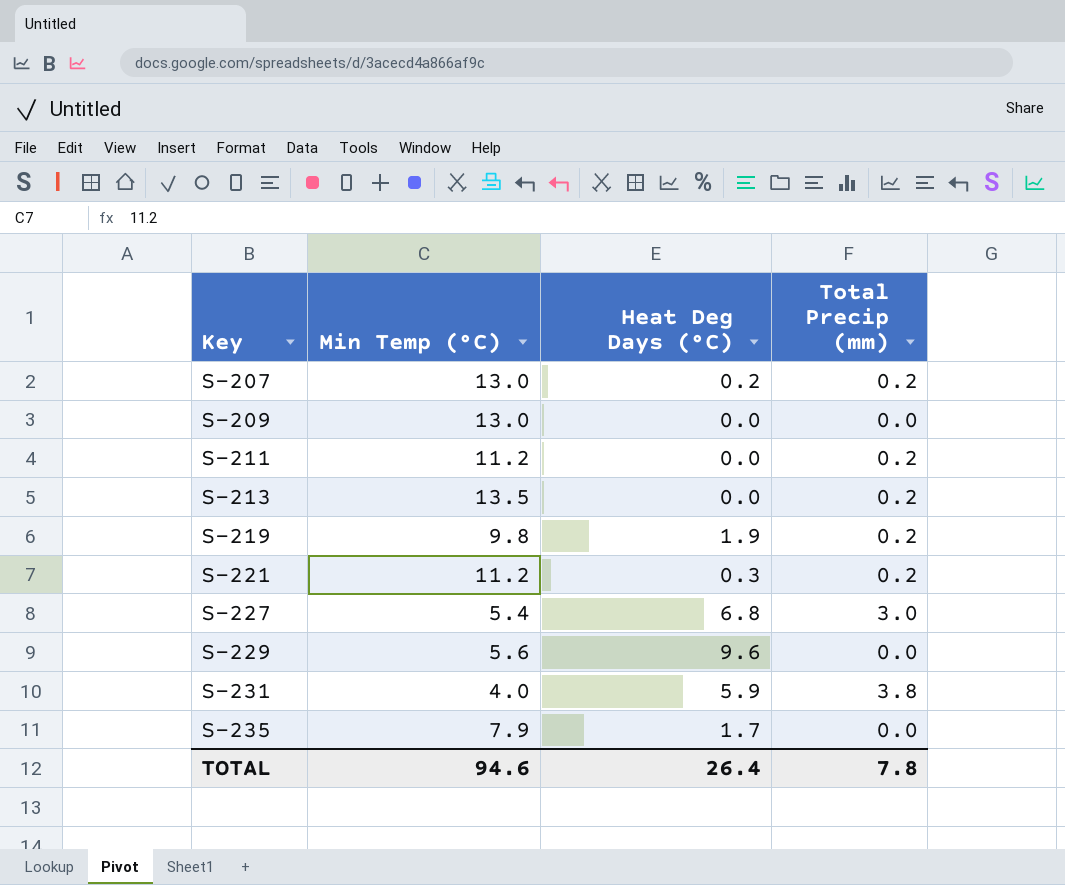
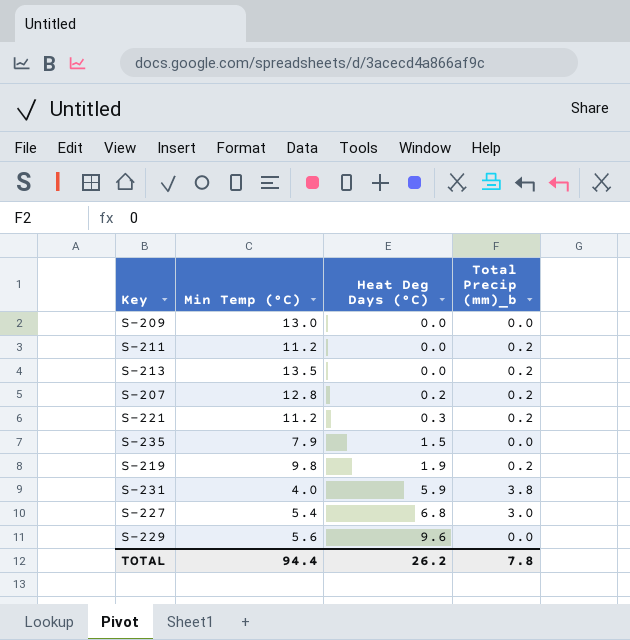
row order: Key ascending -> Heat Deg Days (°C) ascending
column name: Total Precip (mm) -> Total Precip (mm)_b
S-207 | Min Temp (°C): 13.0 -> 12.8
S-235 | Heat Deg Days (°C): 1.7 -> 1.5
TOTAL | Min Temp (°C): 94.6 -> 94.4
TOTAL | Heat Deg Days (°C): 26.4 -> 26.2

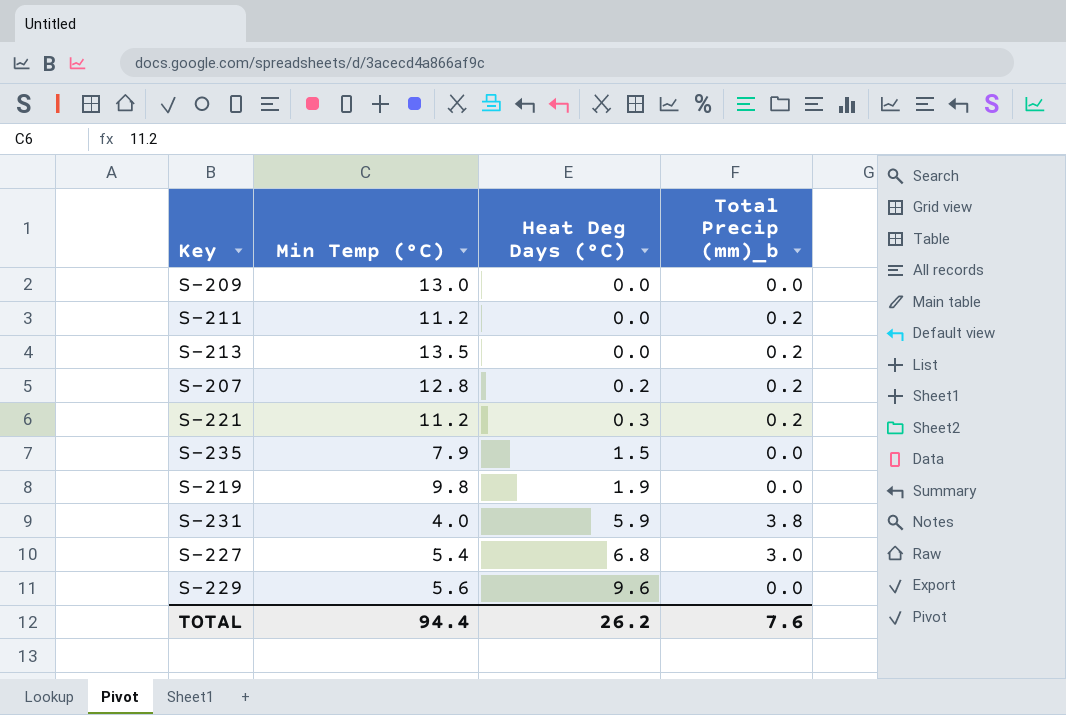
S-219 | Total Precip (mm)_b: 0.2 -> 0.0
TOTAL | Total Precip (mm)_b: 7.8 -> 7.6

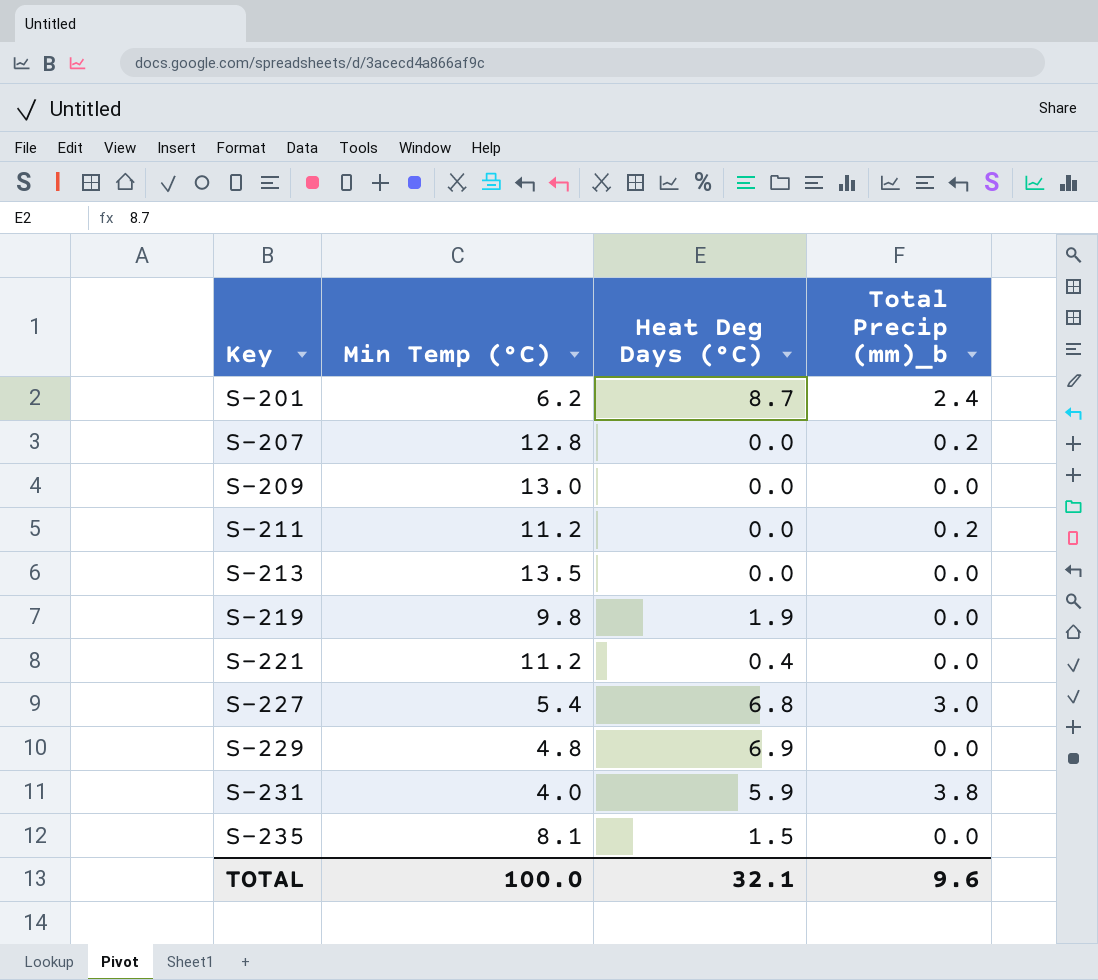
row order: Heat Deg Days (°C) ascending -> Key ascending
row S-201: none -> 6.2 | 8.7 | 2.4
S-207 | Heat Deg Days (°C): 0.2 -> 0.0
S-213 | Total Precip (mm)_b: 0.2 -> 0.0
S-221 | Heat Deg Days (°C): 0.3 -> 0.4
S-221 | Total Precip (mm)_b: 0.2 -> 0.0
S-229 | Min Temp (°C): 5.6 -> 4.8
S-229 | Heat Deg Days (°C): 9.6 -> 6.9
S-235 | Min Temp (°C): 7.9 -> 8.1
TOTAL | Min Temp (°C): 94.4 -> 100.0
TOTAL | Heat Deg Days (°C): 26.2 -> 32.1
TOTAL | Total Precip (mm)_b: 7.6 -> 9.6

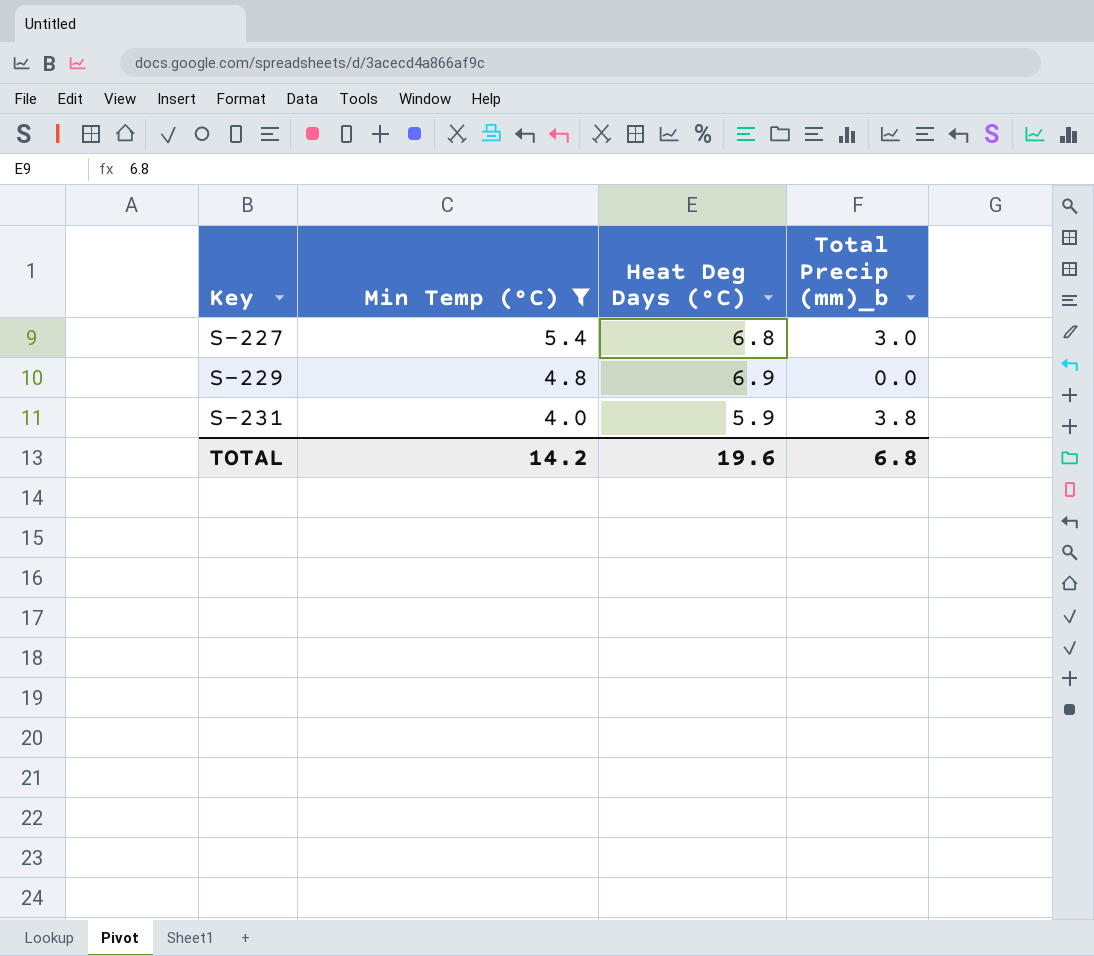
filter: none -> Min Temp (°C) <= 5.4
TOTAL | Min Temp (°C): 100.0 -> 14.2
TOTAL | Heat Deg Days (°C): 32.1 -> 19.6
TOTAL | Total Precip (mm)_b: 9.6 -> 6.8

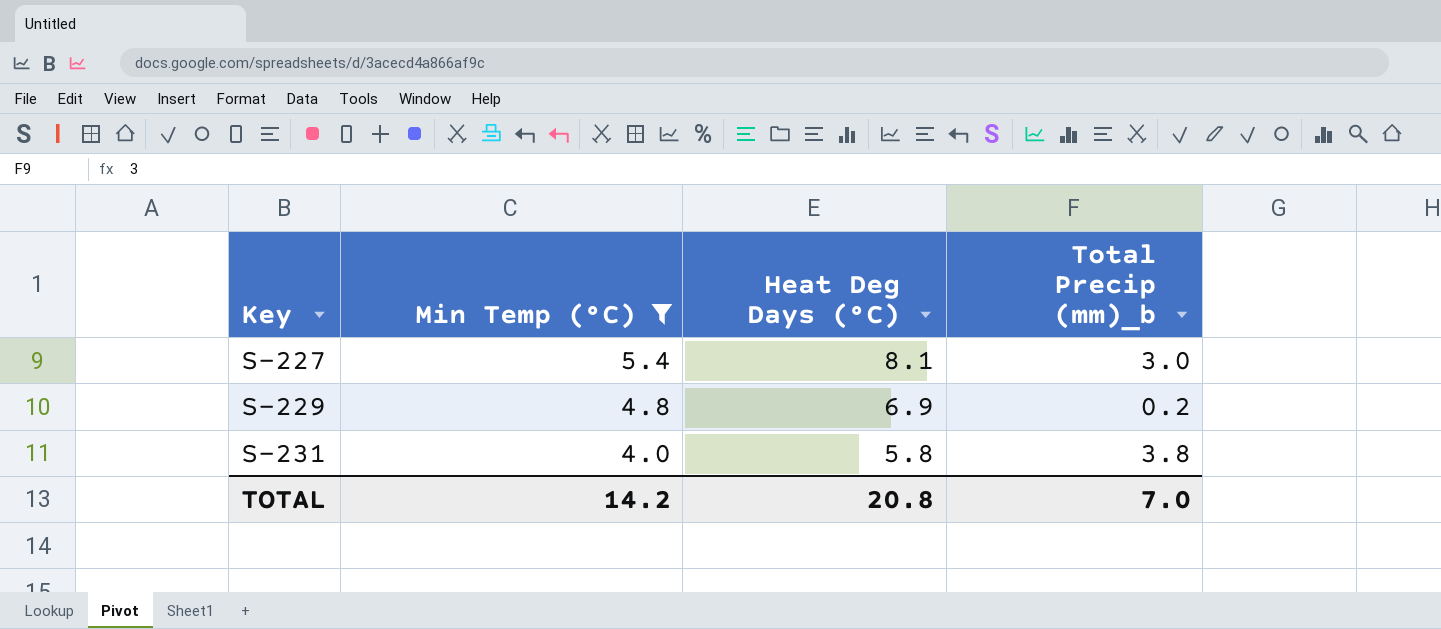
S-227 | Heat Deg Days (°C): 6.8 -> 8.1
S-229 | Total Precip (mm)_b: 0.0 -> 0.2
S-231 | Heat Deg Days (°C): 5.9 -> 5.8
TOTAL | Heat Deg Days (°C): 19.6 -> 20.8
TOTAL | Total Precip (mm)_b: 6.8 -> 7.0

